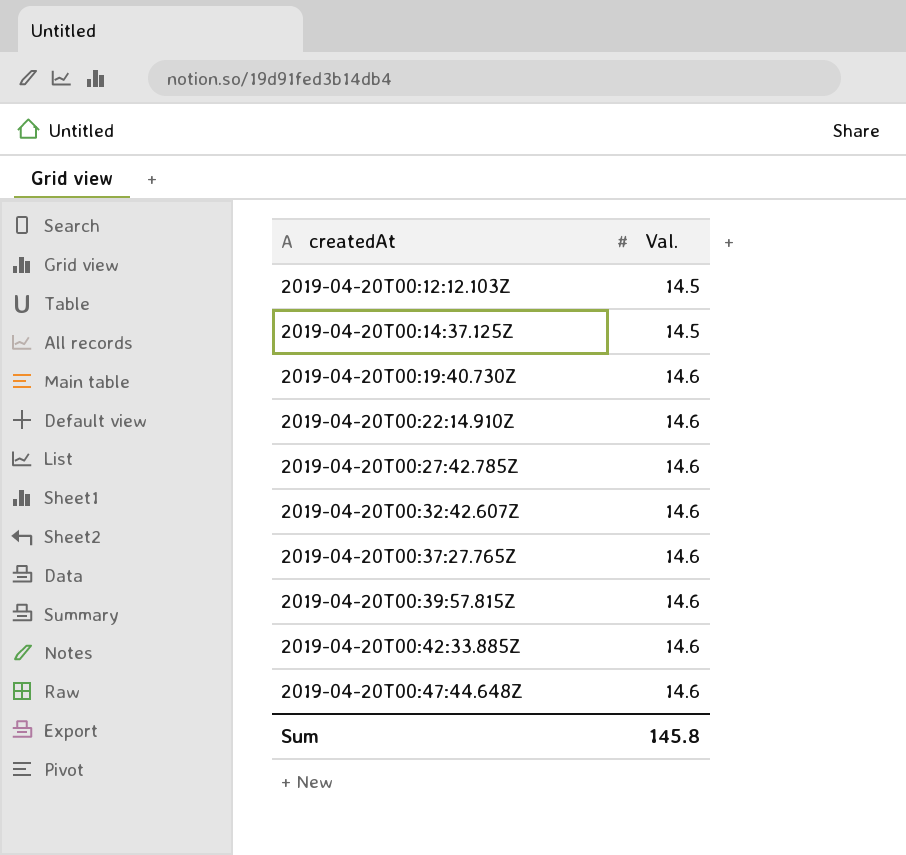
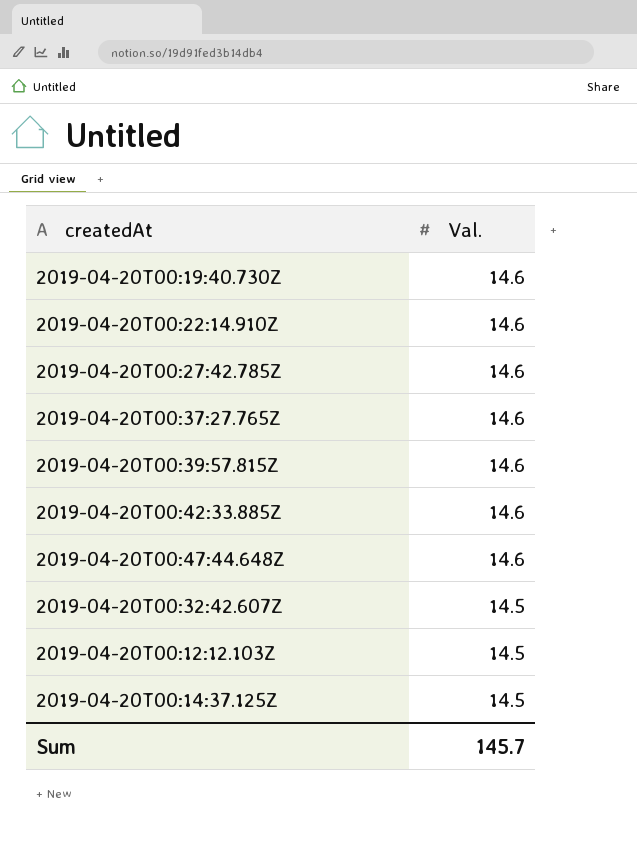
row order: createdAt ascending -> Val. descending
2019-04-20T00:32:42.607Z | Val.: 14.6 -> 14.5
Sum | Val.: 145.8 -> 145.7

